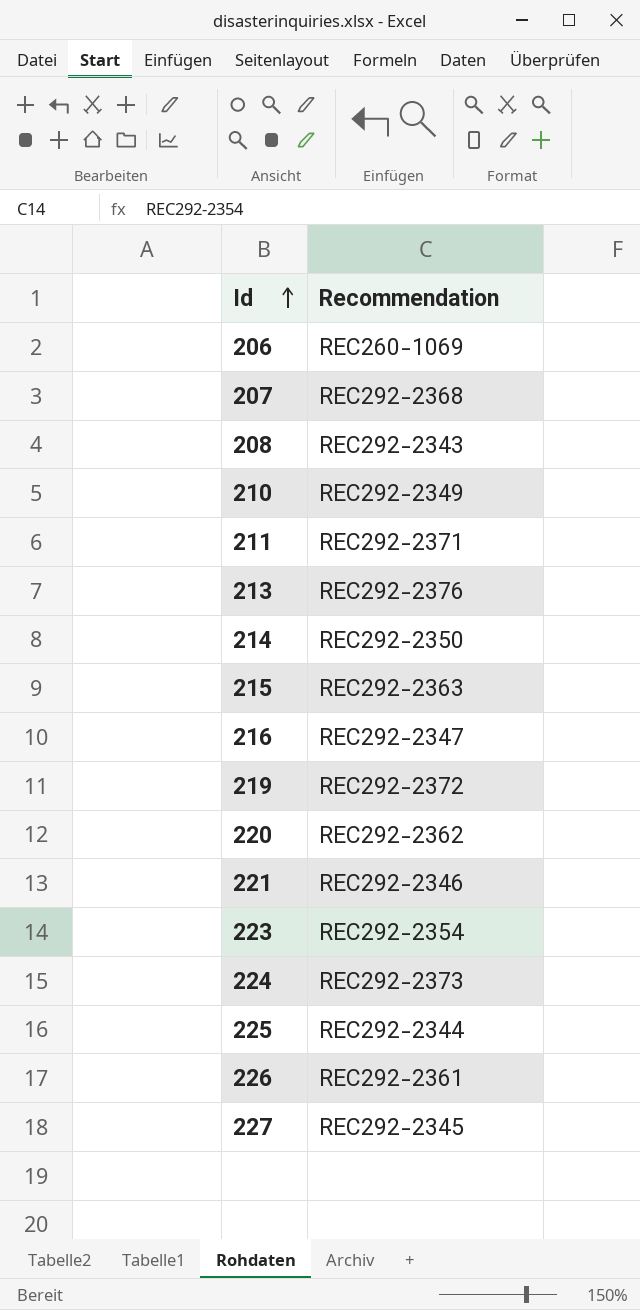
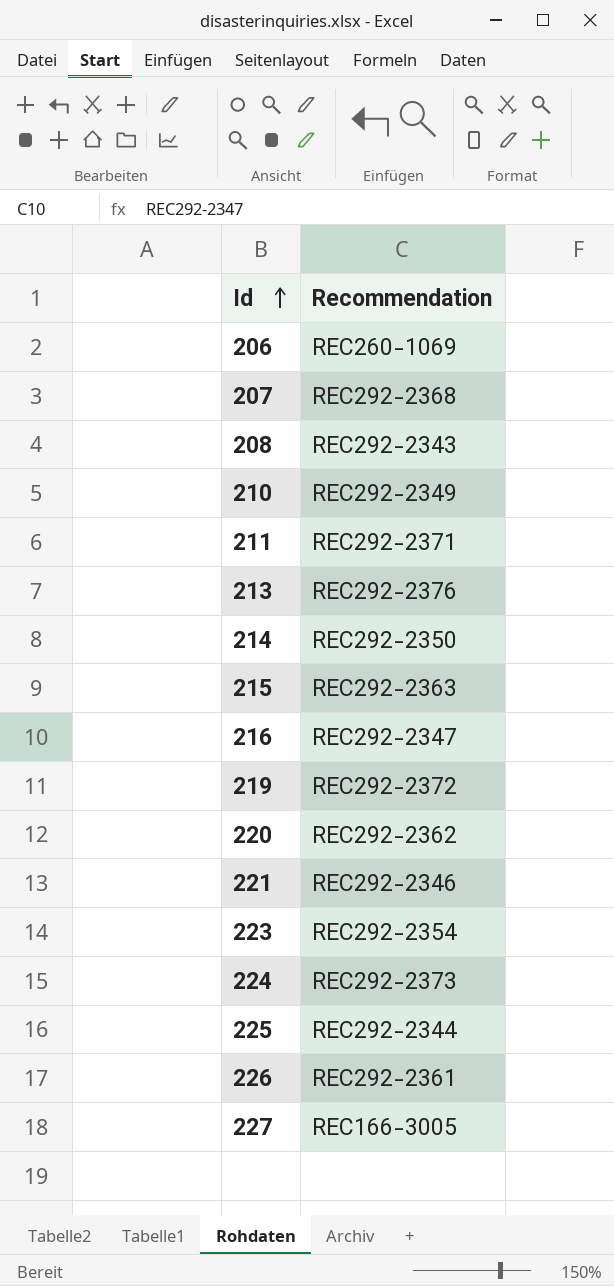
227 | Recommendation: REC292-2345 -> REC166-3005

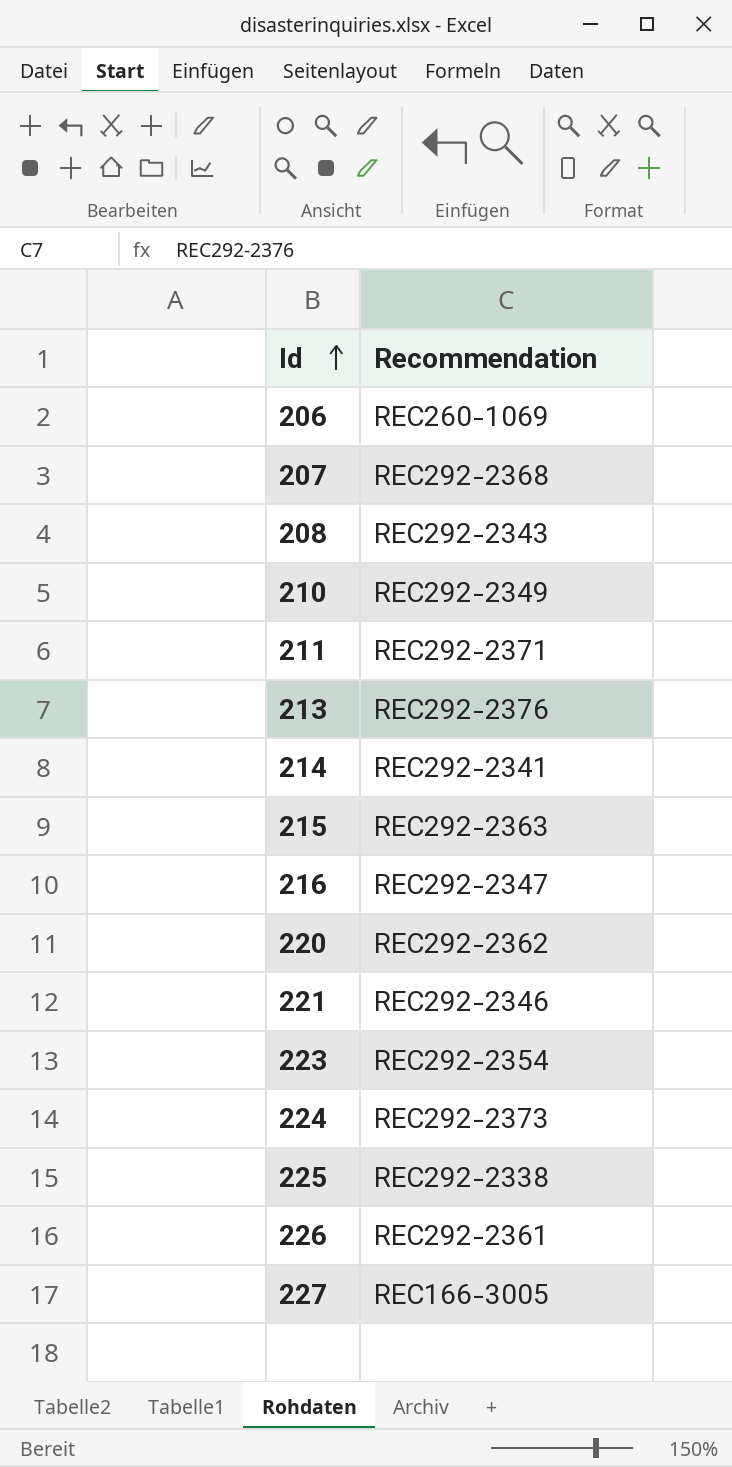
row 219: REC292-2372 -> none
214 | Recommendation: REC292-2350 -> REC292-2341
225 | Recommendation: REC292-2344 -> REC292-2338

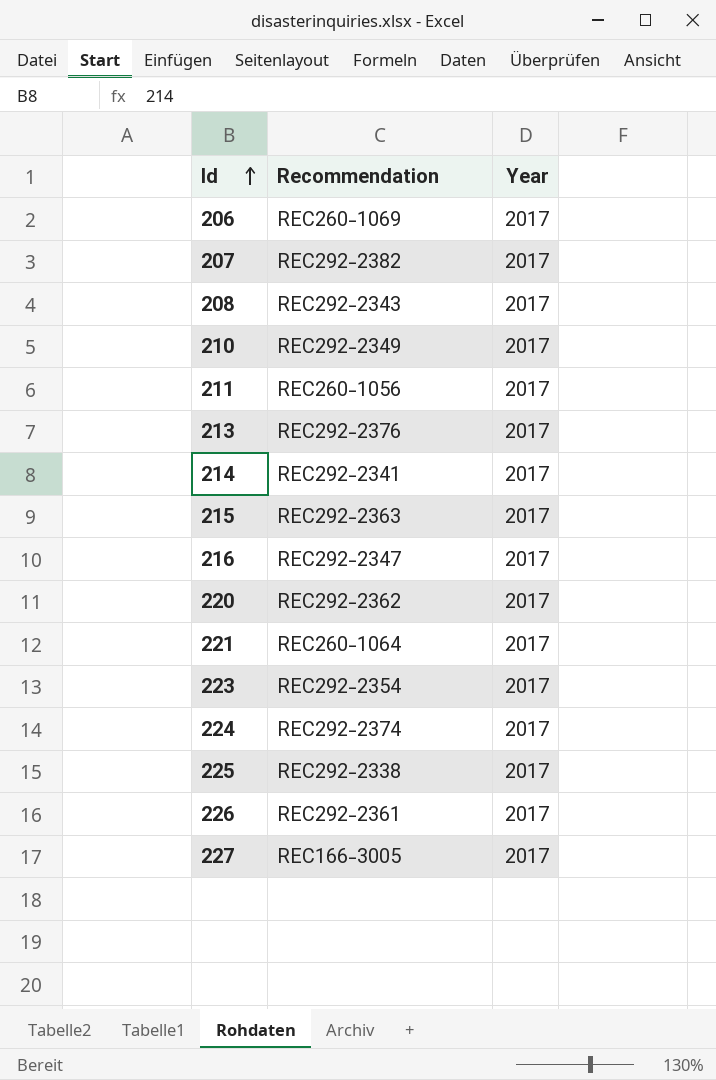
column Year | position: none -> 3
207 | Recommendation: REC292-2368 -> REC292-2382
211 | Recommendation: REC292-2371 -> REC260-1056
221 | Recommendation: REC292-2346 -> REC260-1064
224 | Recommendation: REC292-2373 -> REC292-2374

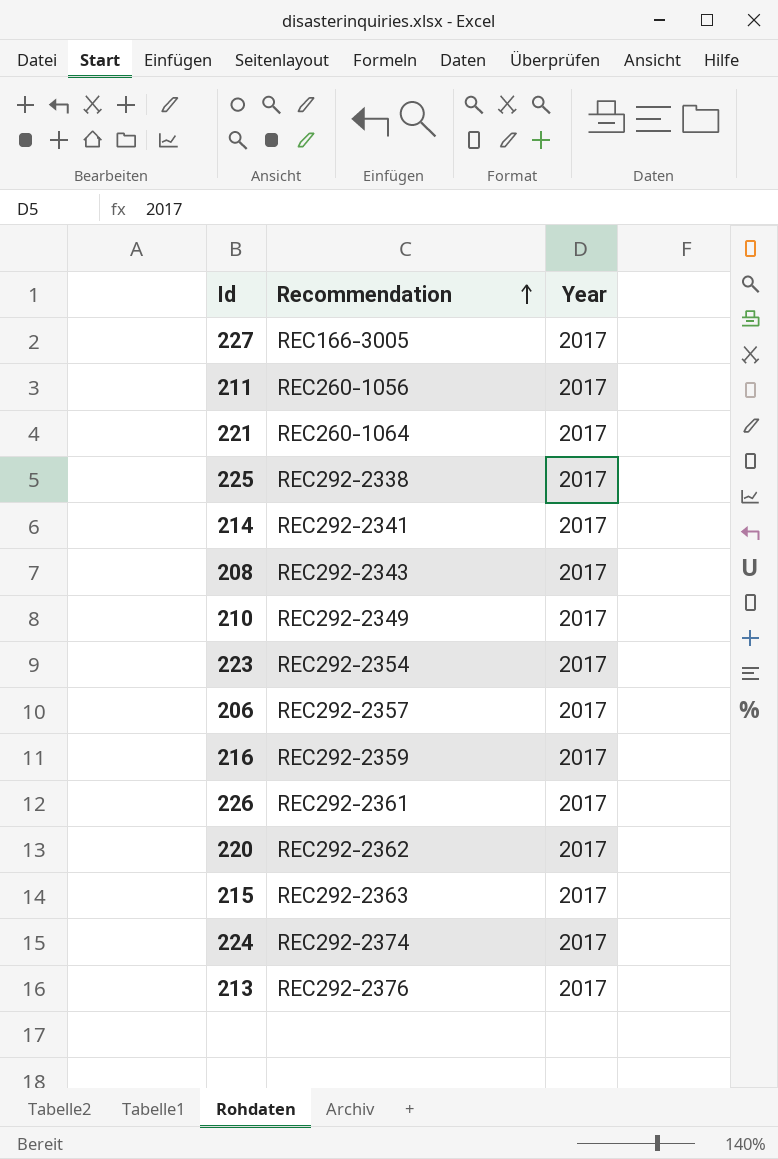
row order: Id ascending -> Recommendation ascending
row 207: REC292-2382 | 2017 -> none
206 | Recommendation: REC260-1069 -> REC292-2357
216 | Recommendation: REC292-2347 -> REC292-2359

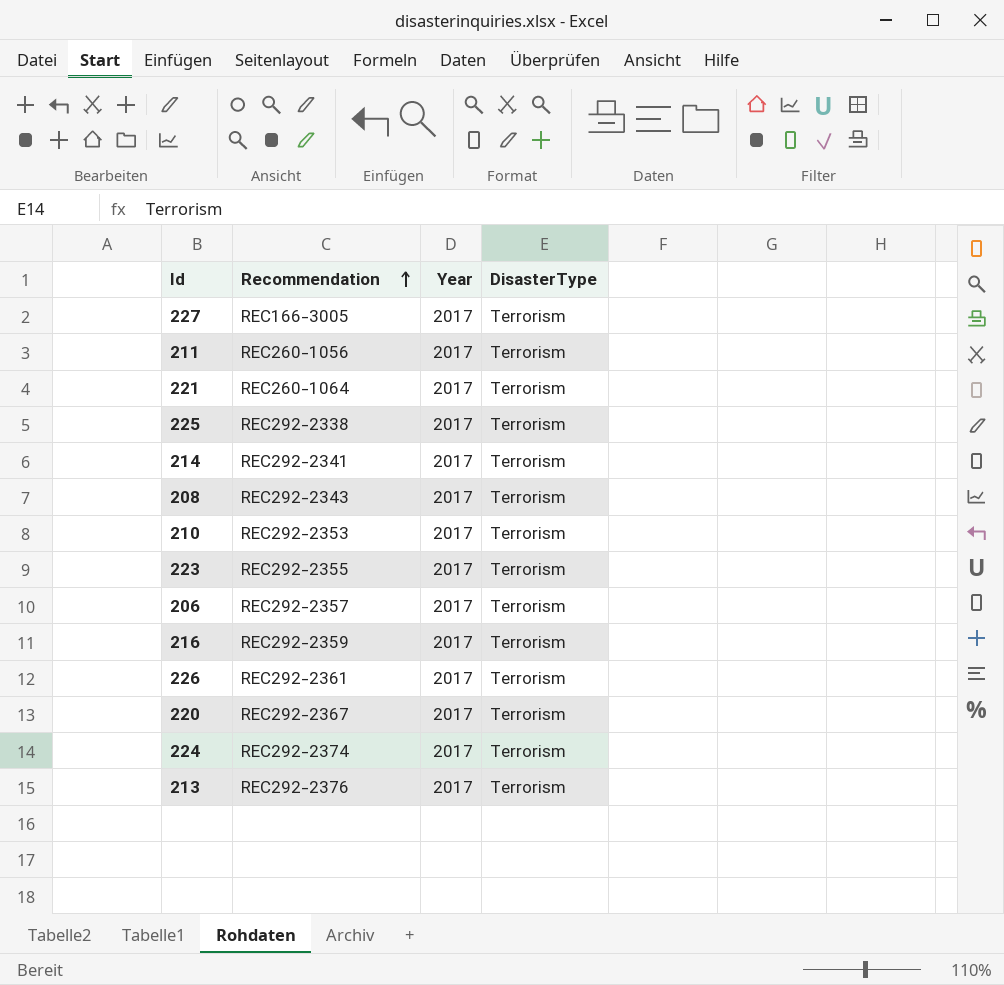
column DisasterType | position: none -> 4
row 215: REC292-2363 | 2017 -> none
210 | Recommendation: REC292-2349 -> REC292-2353
223 | Recommendation: REC292-2354 -> REC292-2355
220 | Recommendation: REC292-2362 -> REC292-2367

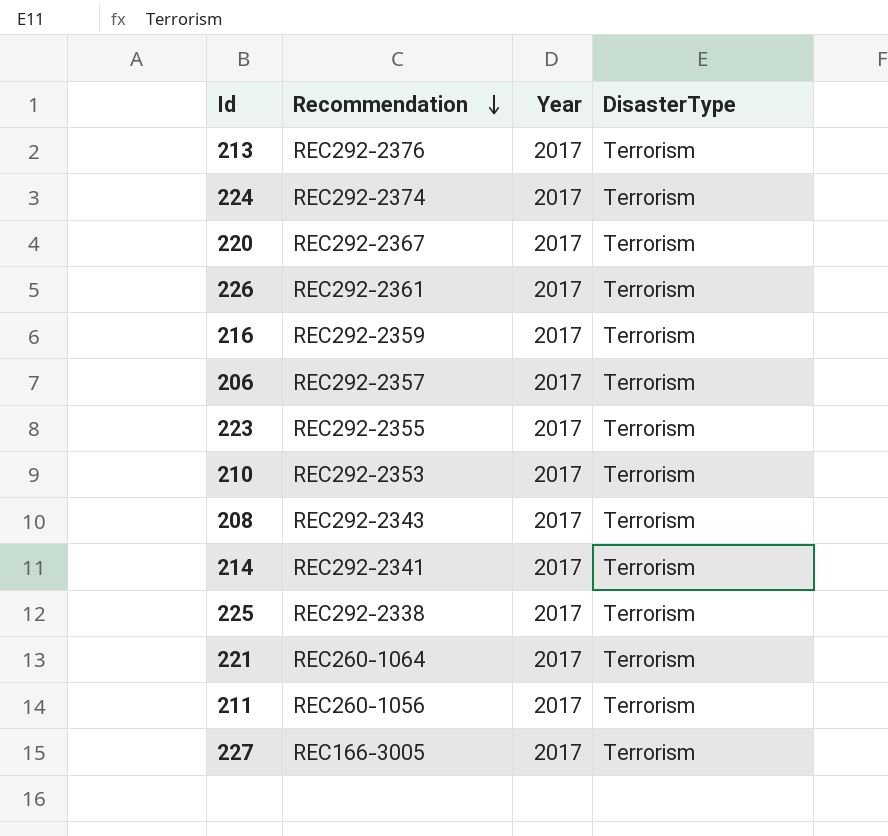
row order: Recommendation ascending -> Recommendation descending

